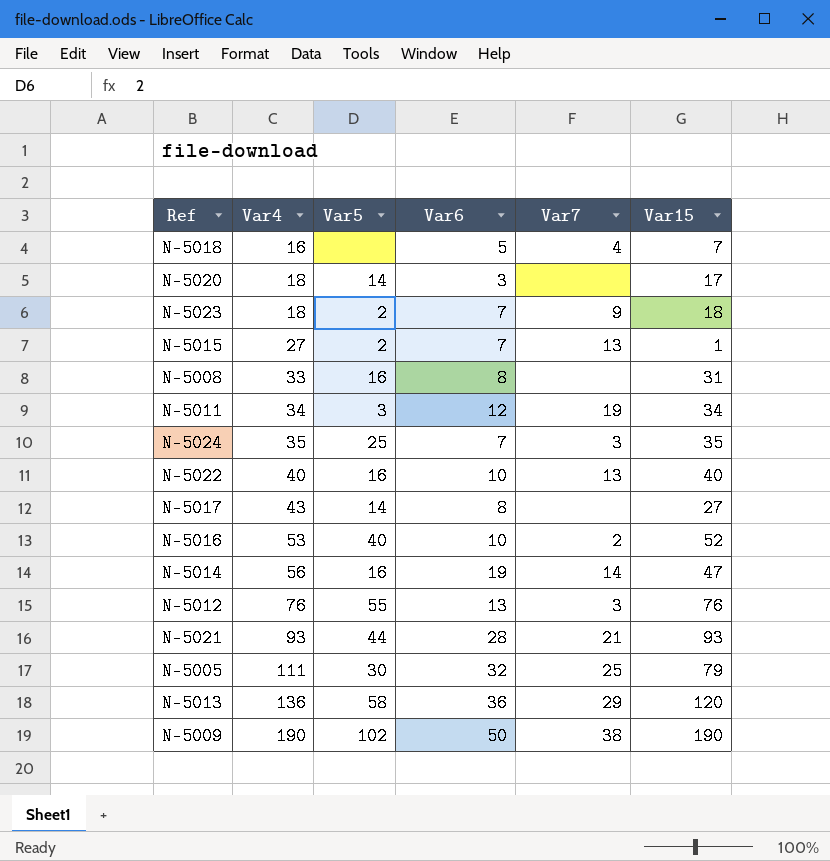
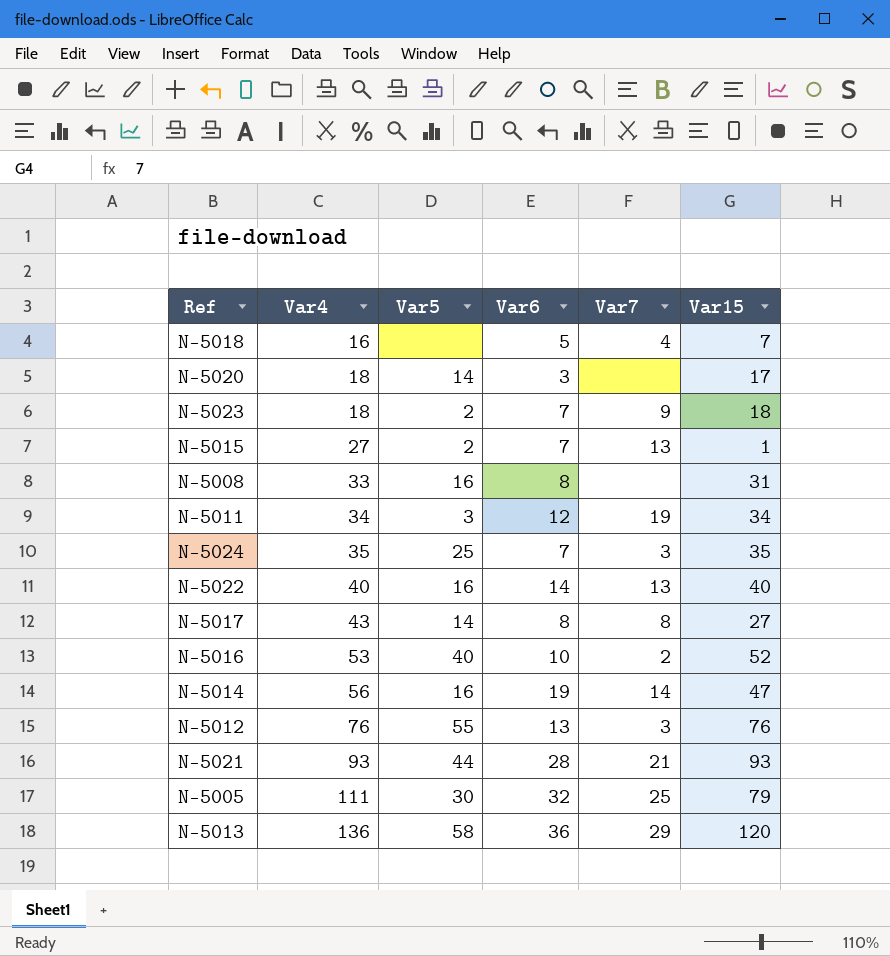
row N-5009: 190 | 102 | 50 | 38 | 190 -> none
N-5022 | Var6: 10 -> 14
N-5017 | Var7: none -> 8

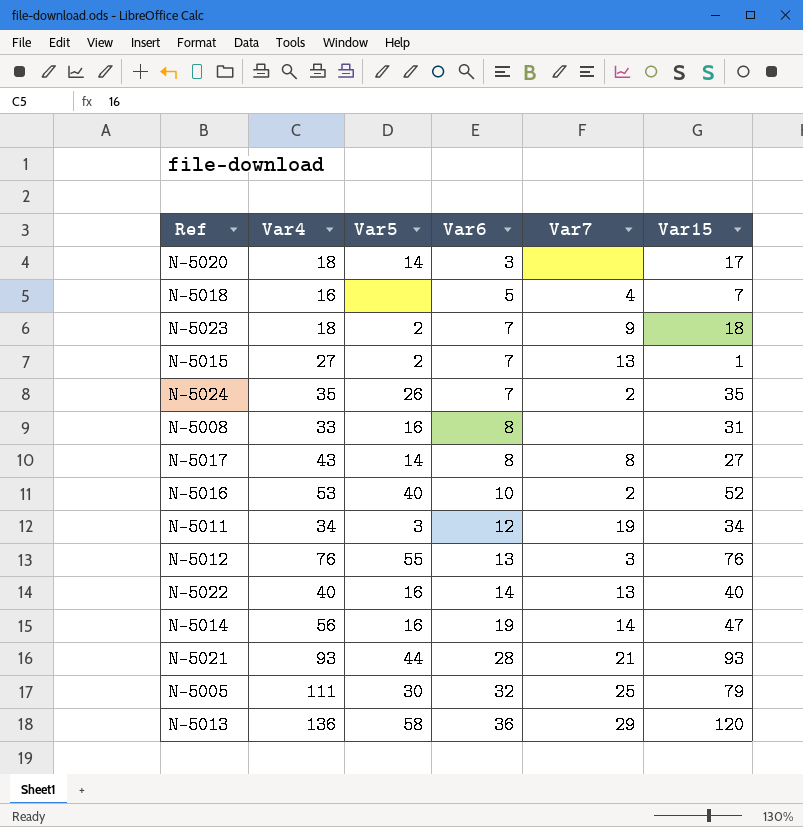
row order: Var4 ascending -> Var6 ascending
N-5024 | Var5: 25 -> 26
N-5024 | Var7: 3 -> 2

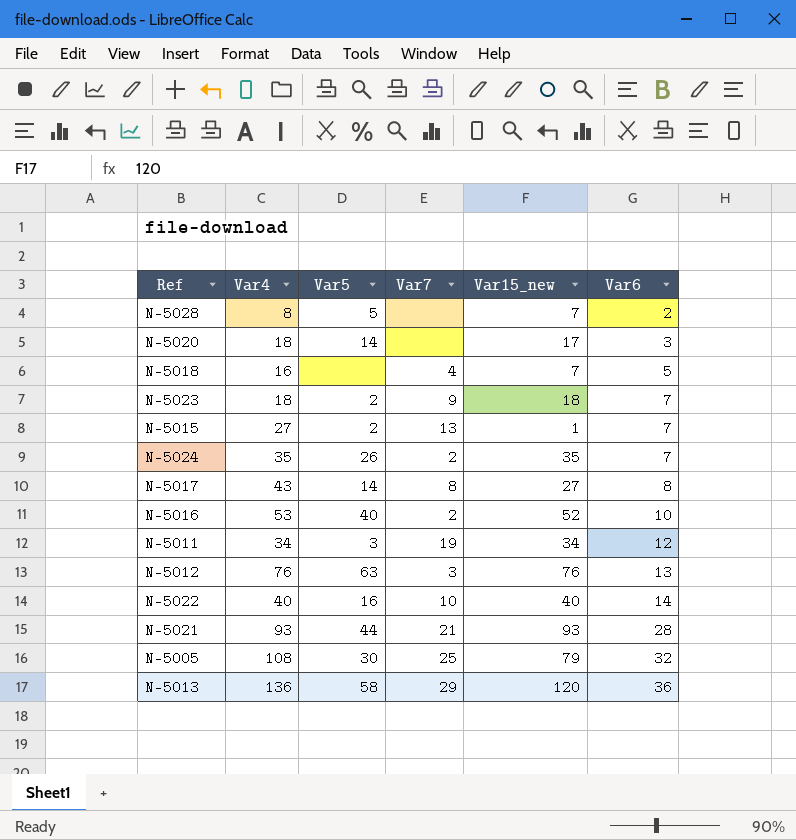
column name: Var15 -> Var15_new
column Var6 | position: 4 -> 6
row N-5008: 33 | 16 | 8 | none | 31 -> none
row N-5014: 56 | 16 | 19 | 14 | 47 -> none
row N-5028: none -> 8 | 5 | none | 7 | 2
N-5012 | Var5: 55 -> 63
N-5022 | Var7: 13 -> 10
N-5005 | Var4: 111 -> 108

